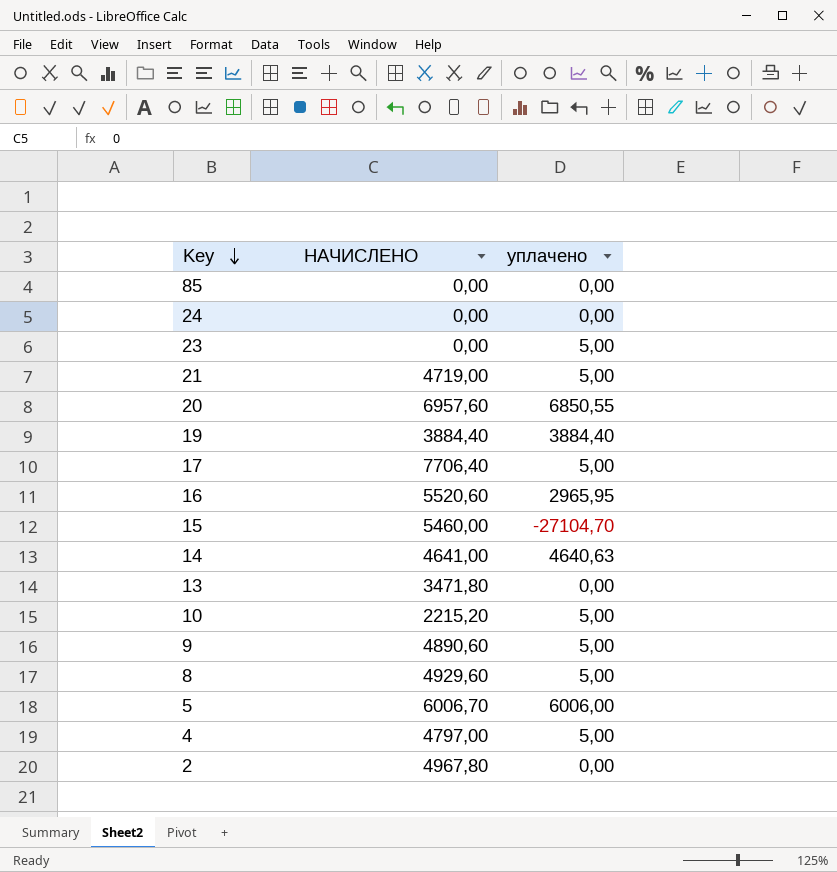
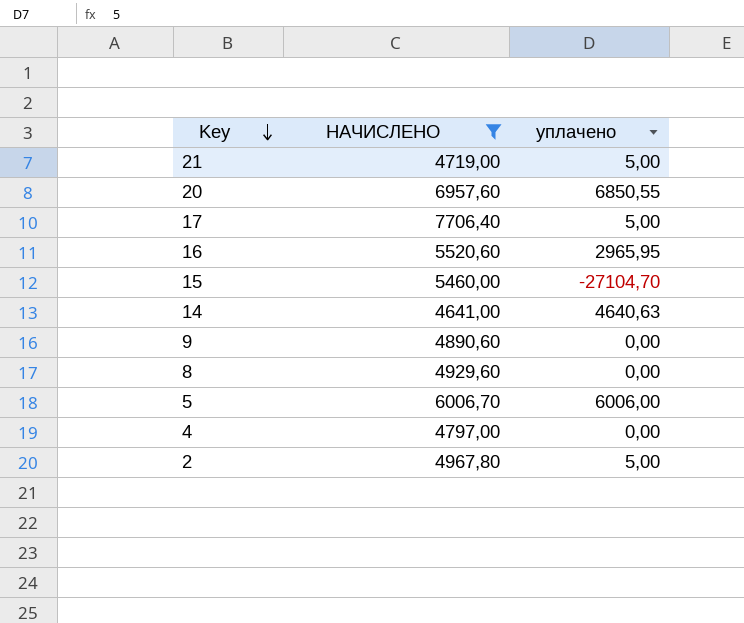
filter: none -> НАЧИСЛЕНО >= 4641,00
9 | уплачено: 5,00 -> 0,00
8 | уплачено: 5,00 -> 0,00
4 | уплачено: 5,00 -> 0,00
2 | уплачено: 0,00 -> 5,00

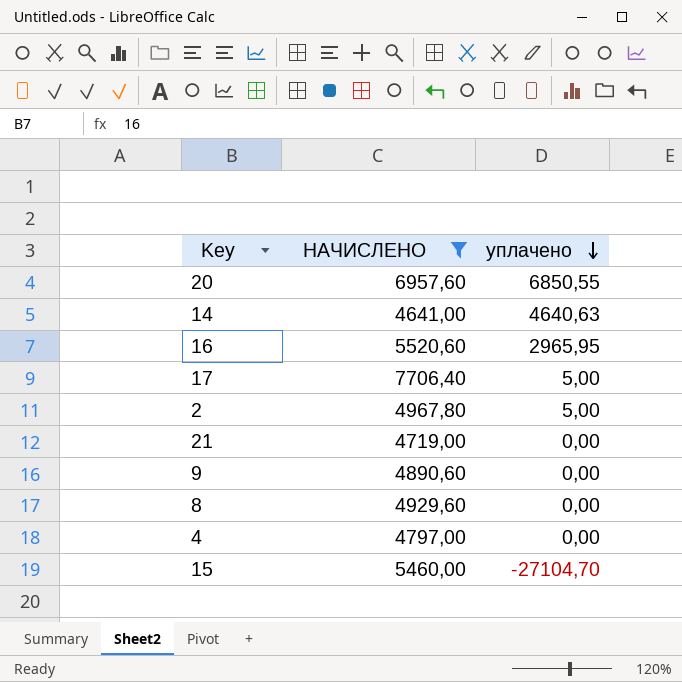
row order: Key descending -> уплачено descending
row 5: 6006,70 | 6006,00 -> none
21 | уплачено: 5,00 -> 0,00

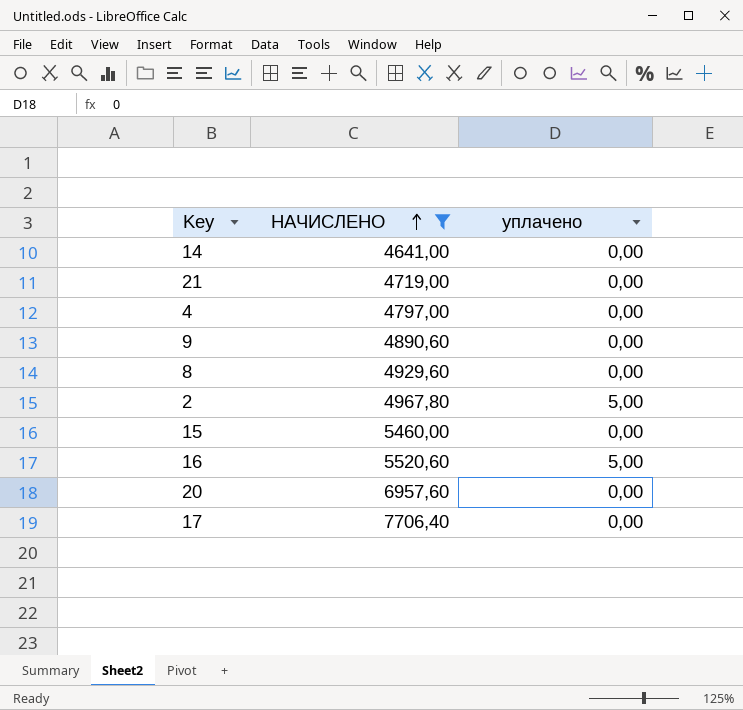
row order: уплачено descending -> НАЧИСЛЕНО ascending
14 | уплачено: 4640,63 -> 0,00
15 | уплачено: -27104,70 -> 0,00
16 | уплачено: 2965,95 -> 5,00
20 | уплачено: 6850,55 -> 0,00
17 | уплачено: 5,00 -> 0,00

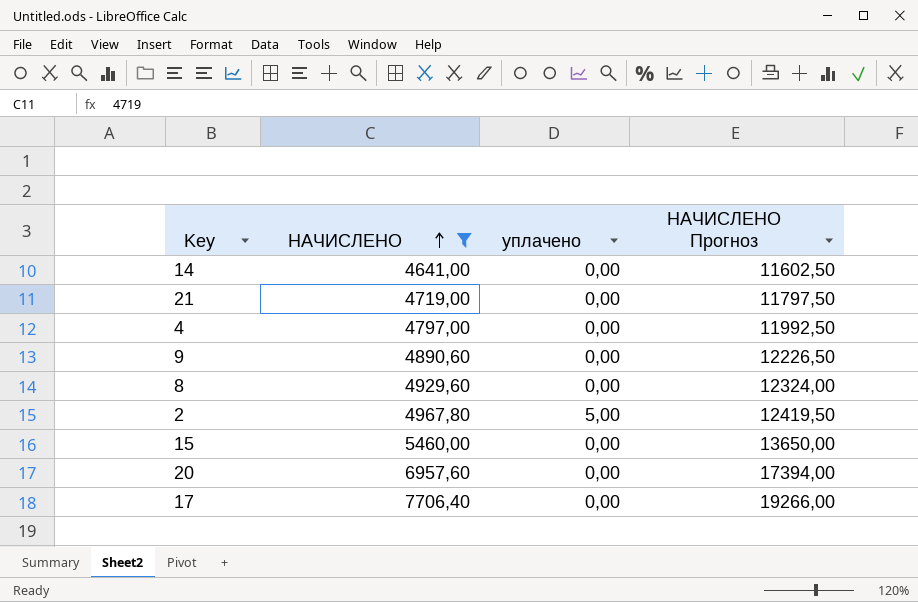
column НАЧИСЛЕНО Прогноз | formula: none -> [НАЧИСЛЕНО] * 2,5
row 16: 5520,60 | 5,00 -> none

